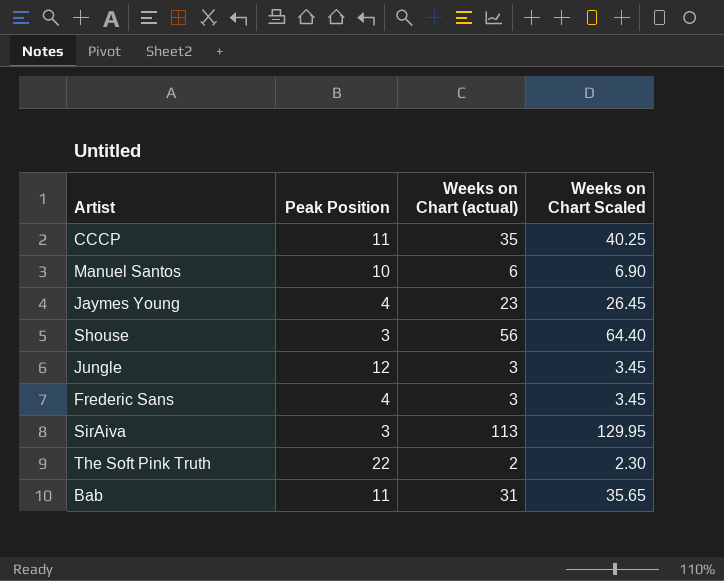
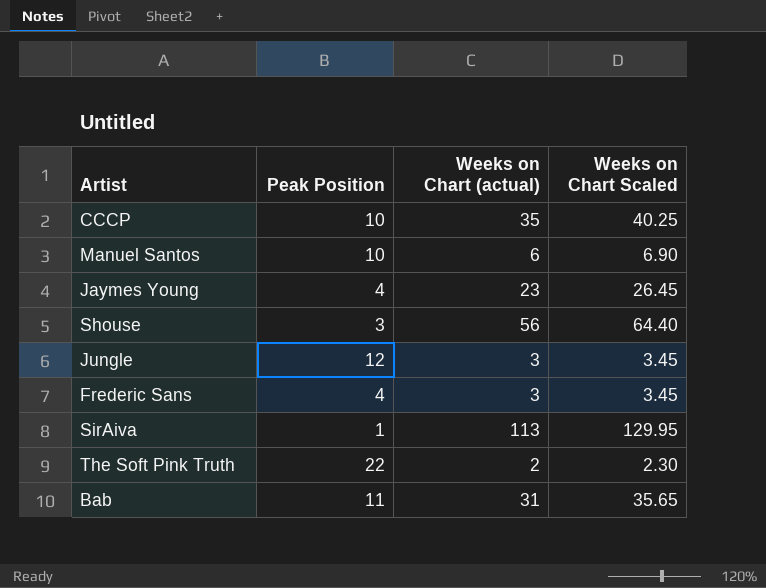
CCCP | Peak Position: 11 -> 10
SirAiva | Peak Position: 3 -> 1

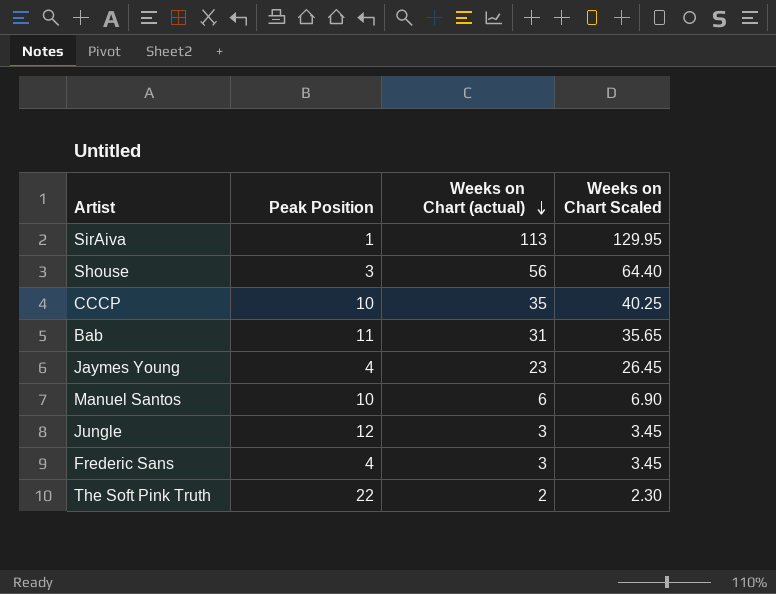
row order: none -> Weeks on Chart (actual) descending

